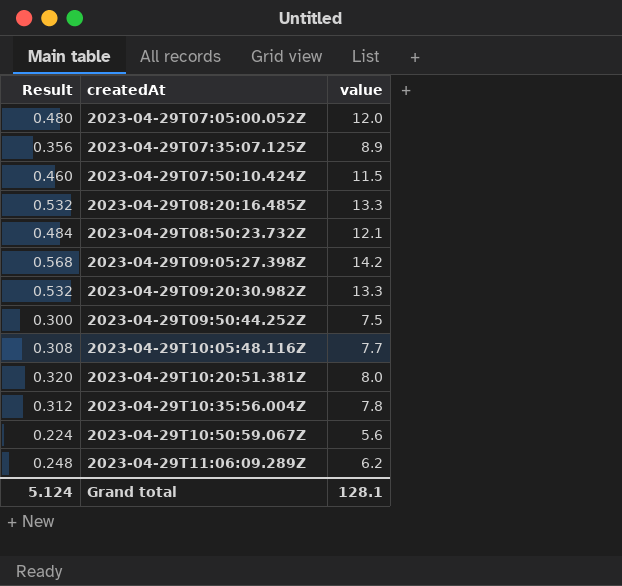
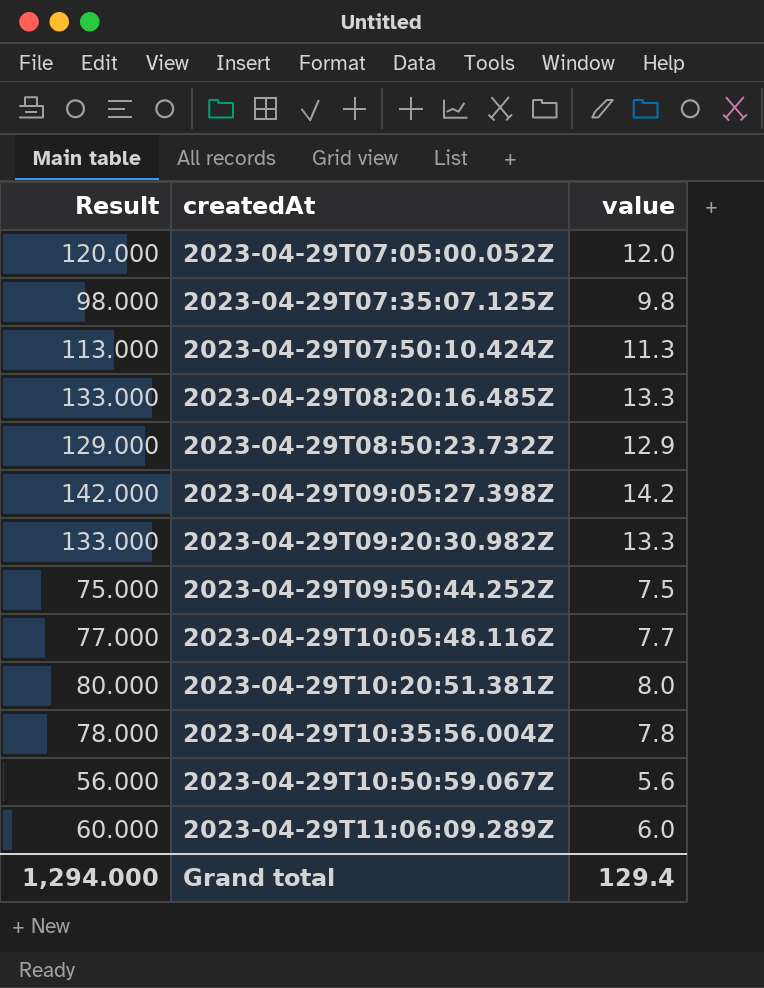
column Result | formula: [value] * 0.04 -> [value] * 10
2023-04-29T07:35:07.125Z | value: 8.9 -> 9.8
2023-04-29T07:50:10.424Z | value: 11.5 -> 11.3
2023-04-29T08:50:23.732Z | value: 12.1 -> 12.9
2023-04-29T11:06:09.289Z | value: 6.2 -> 6.0
Grand total | Result: 5.124 -> 1,294.000
Grand total | value: 128.1 -> 129.4

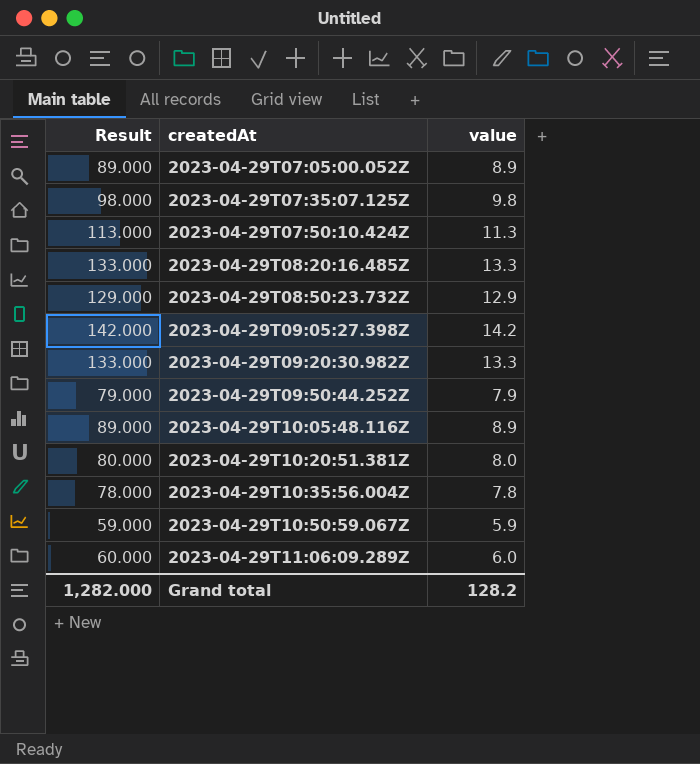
2023-04-29T07:05:00.052Z | Result: 120.000 -> 89.000
2023-04-29T07:05:00.052Z | value: 12.0 -> 8.9
2023-04-29T09:50:44.252Z | Result: 75.000 -> 79.000
2023-04-29T09:50:44.252Z | value: 7.5 -> 7.9
2023-04-29T10:05:48.116Z | Result: 77.000 -> 89.000
2023-04-29T10:05:48.116Z | value: 7.7 -> 8.9
2023-04-29T10:50:59.067Z | Result: 56.000 -> 59.000
2023-04-29T10:50:59.067Z | value: 5.6 -> 5.9
Grand total | Result: 1,294.000 -> 1,282.000
Grand total | value: 129.4 -> 128.2

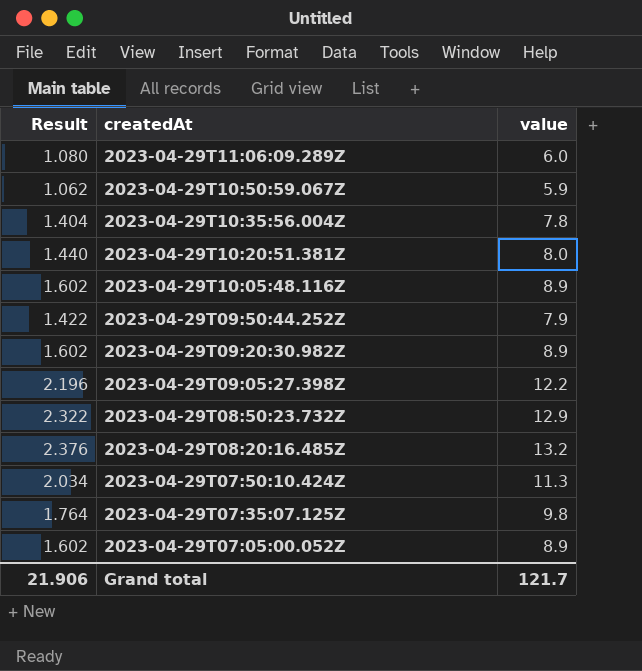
row order: createdAt ascending -> createdAt descending
column Result | formula: [value] * 10 -> [value] * 0.18
2023-04-29T09:20:30.982Z | value: 13.3 -> 8.9
2023-04-29T09:05:27.398Z | value: 14.2 -> 12.2
2023-04-29T08:20:16.485Z | value: 13.3 -> 13.2
Grand total | Result: 1,282.000 -> 21.906
Grand total | value: 128.2 -> 121.7

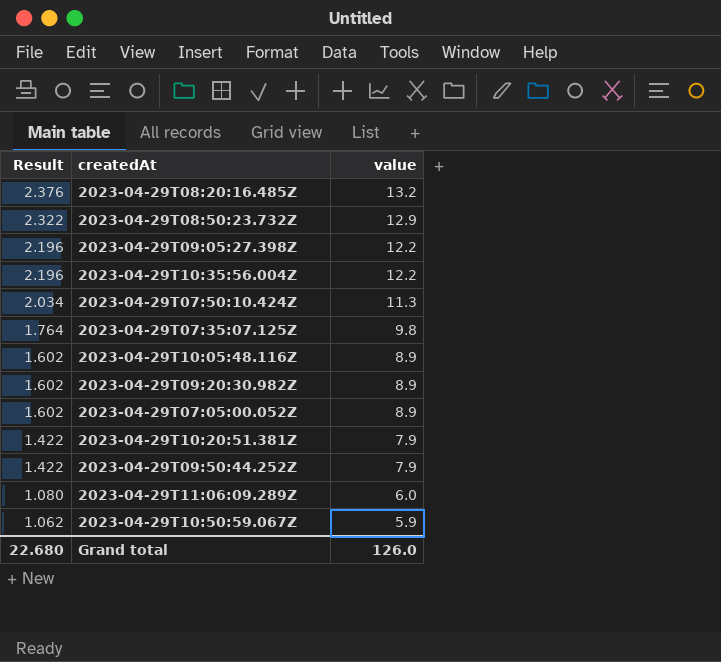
row order: createdAt descending -> Result descending
2023-04-29T10:35:56.004Z | Result: 1.404 -> 2.196
2023-04-29T10:35:56.004Z | value: 7.8 -> 12.2
2023-04-29T10:20:51.381Z | Result: 1.440 -> 1.422
2023-04-29T10:20:51.381Z | value: 8.0 -> 7.9
Grand total | Result: 21.906 -> 22.680
Grand total | value: 121.7 -> 126.0

